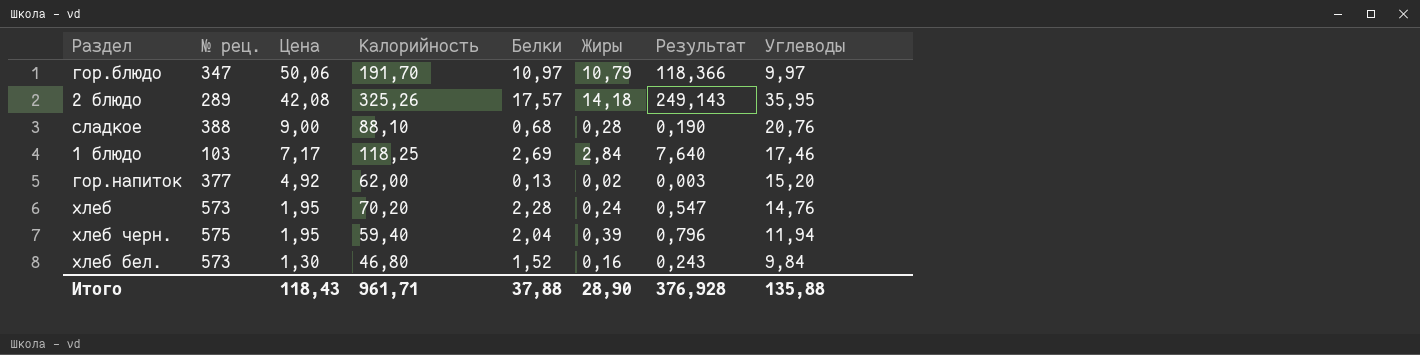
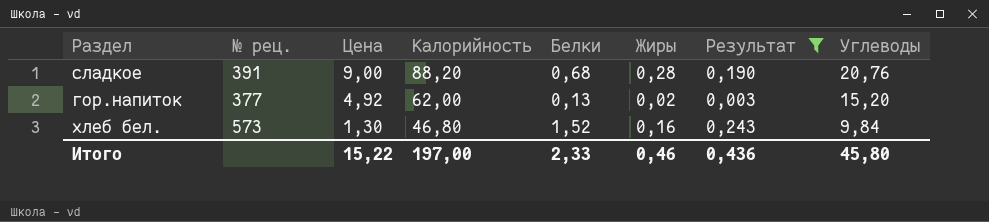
filter: none -> Результат <= 0,243
сладкое | № рец.: 388 -> 391
сладкое | Калорийность: 88,10 -> 88,20
Итого | Цена: 118,43 -> 15,22
Итого | Калорийность: 961,71 -> 197,00
Итого | Белки: 37,88 -> 2,33
Итого | Жиры: 28,90 -> 0,46
Итого | Результат: 376,928 -> 0,436
Итого | Углеводы: 135,88 -> 45,80

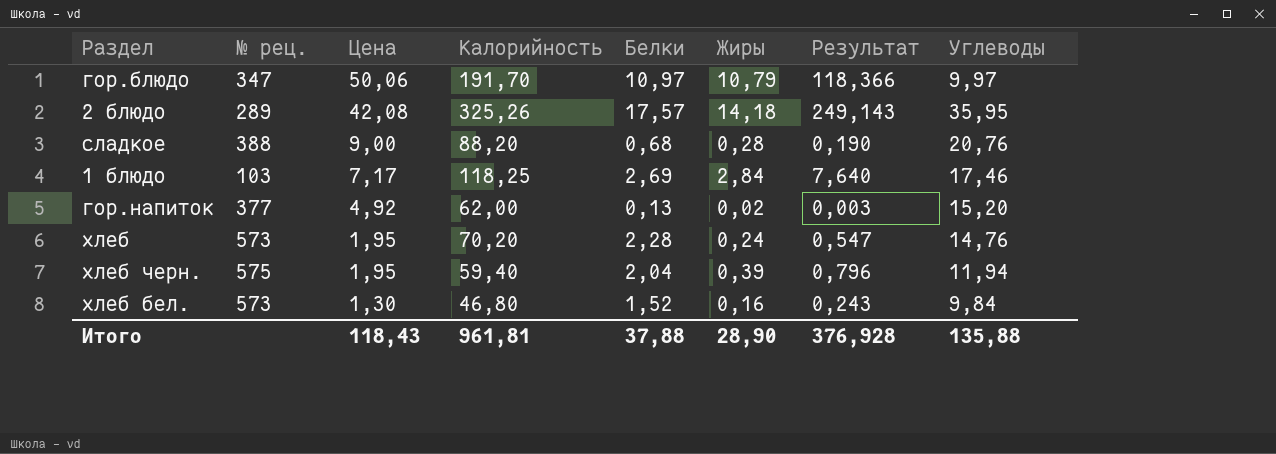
filter: Результат <= 0,243 -> none
сладкое | № рец.: 391 -> 388
Итого | Цена: 15,22 -> 118,43
Итого | Калорийность: 197,00 -> 961,81
Итого | Белки: 2,33 -> 37,88
Итого | Жиры: 0,46 -> 28,90
Итого | Результат: 0,436 -> 376,928
Итого | Углеводы: 45,80 -> 135,88

